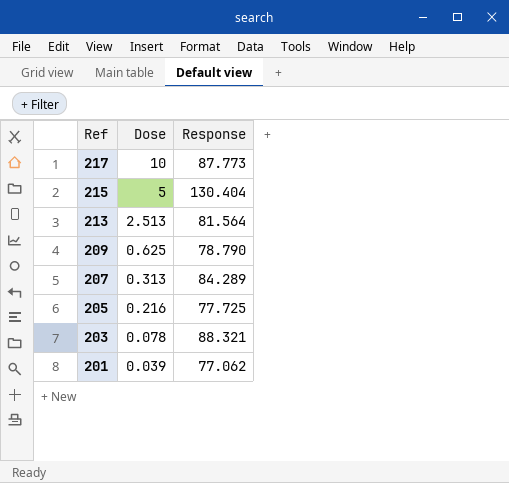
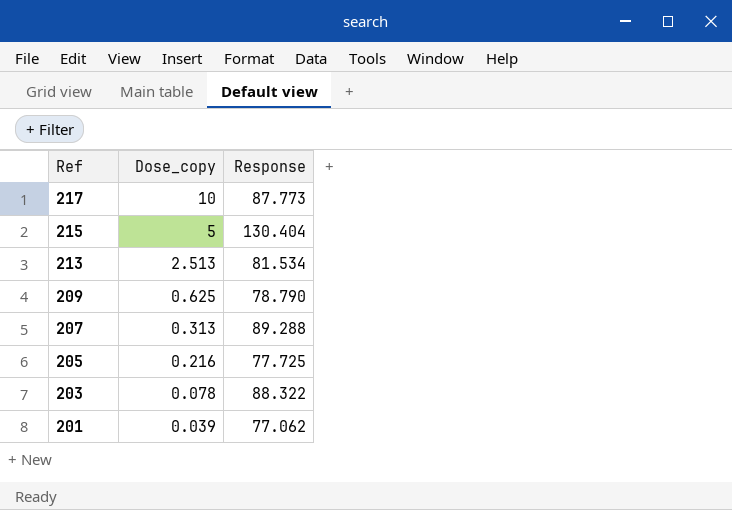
column name: Dose -> Dose_copy
213 | Response: 81.564 -> 81.534
207 | Response: 84.289 -> 89.288
203 | Response: 88.321 -> 88.322

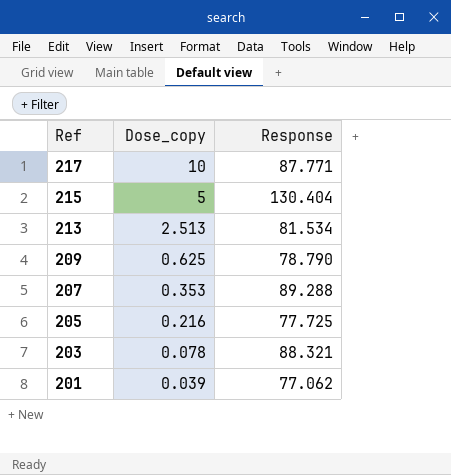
217 | Response: 87.773 -> 87.771
207 | Dose_copy: 0.313 -> 0.353
203 | Response: 88.322 -> 88.321

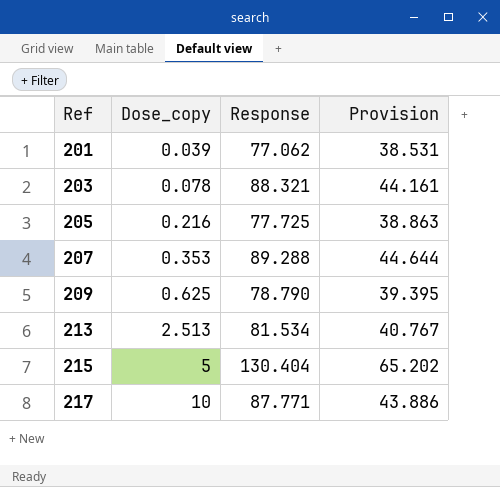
row order: Ref descending -> Ref ascending
column Provision | formula: none -> [Response] * 0.5

